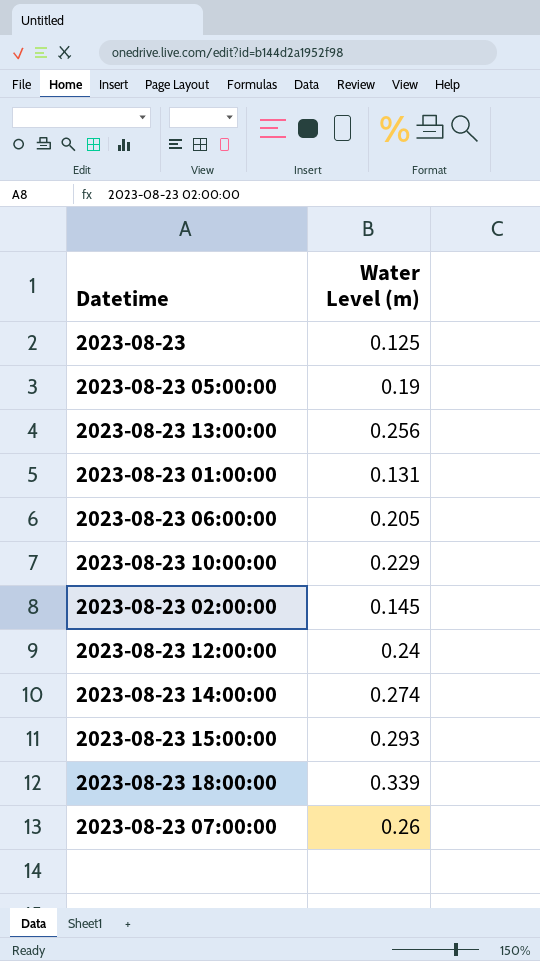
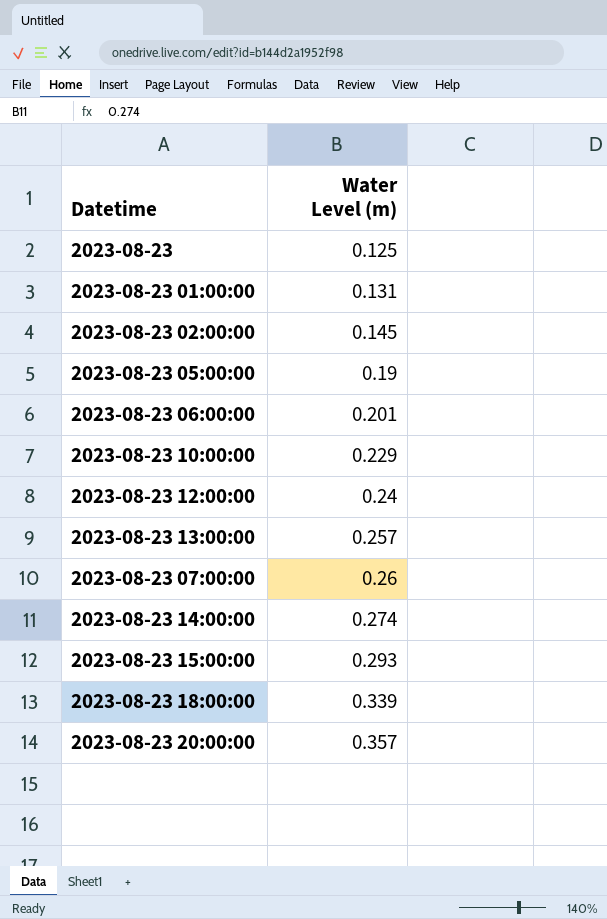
row order: none -> Water Level (m) ascending
2023-08-23 06:00:00 | Water Level (m): 0.205 -> 0.201
2023-08-23 13:00:00 | Water Level (m): 0.256 -> 0.257
row 2023-08-23 20:00:00: none -> 0.357

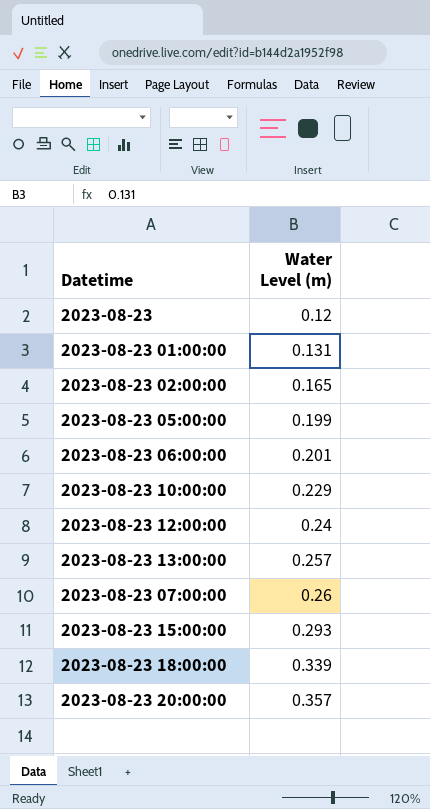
row 2023-08-23 14:00:00: 0.274 -> none
2023-08-23 | Water Level (m): 0.125 -> 0.12
2023-08-23 02:00:00 | Water Level (m): 0.145 -> 0.165
2023-08-23 05:00:00 | Water Level (m): 0.19 -> 0.199

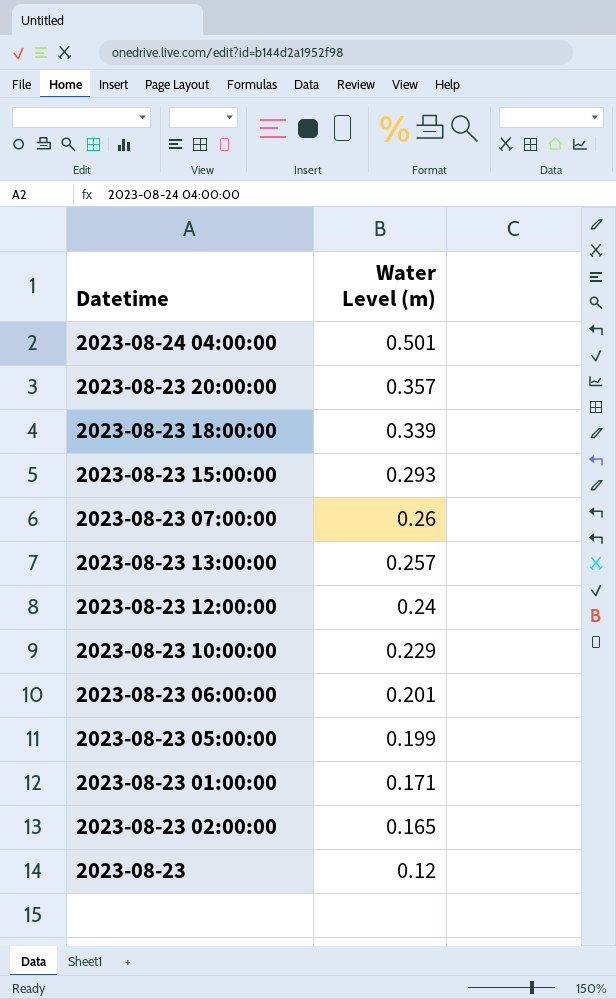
row order: Water Level (m) ascending -> Water Level (m) descending
row 2023-08-24 04:00:00: none -> 0.501
2023-08-23 01:00:00 | Water Level (m): 0.131 -> 0.171

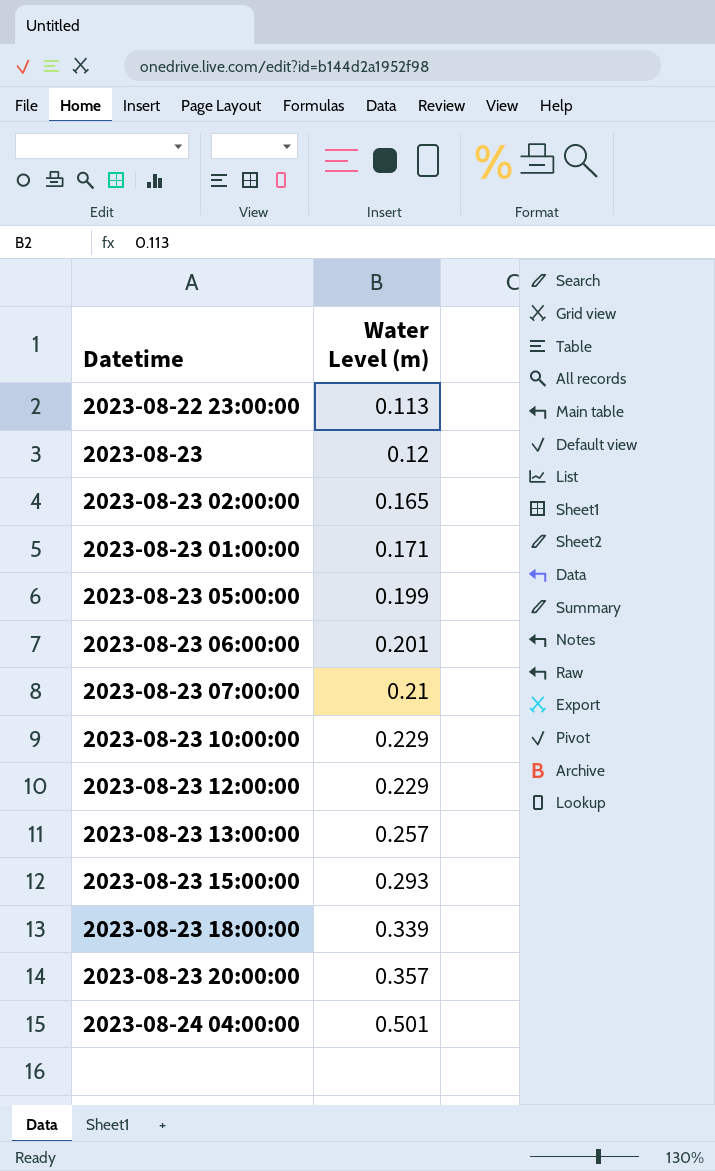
row order: Water Level (m) descending -> Water Level (m) ascending
row 2023-08-22 23:00:00: none -> 0.113
2023-08-23 07:00:00 | Water Level (m): 0.26 -> 0.21
2023-08-23 12:00:00 | Water Level (m): 0.24 -> 0.229

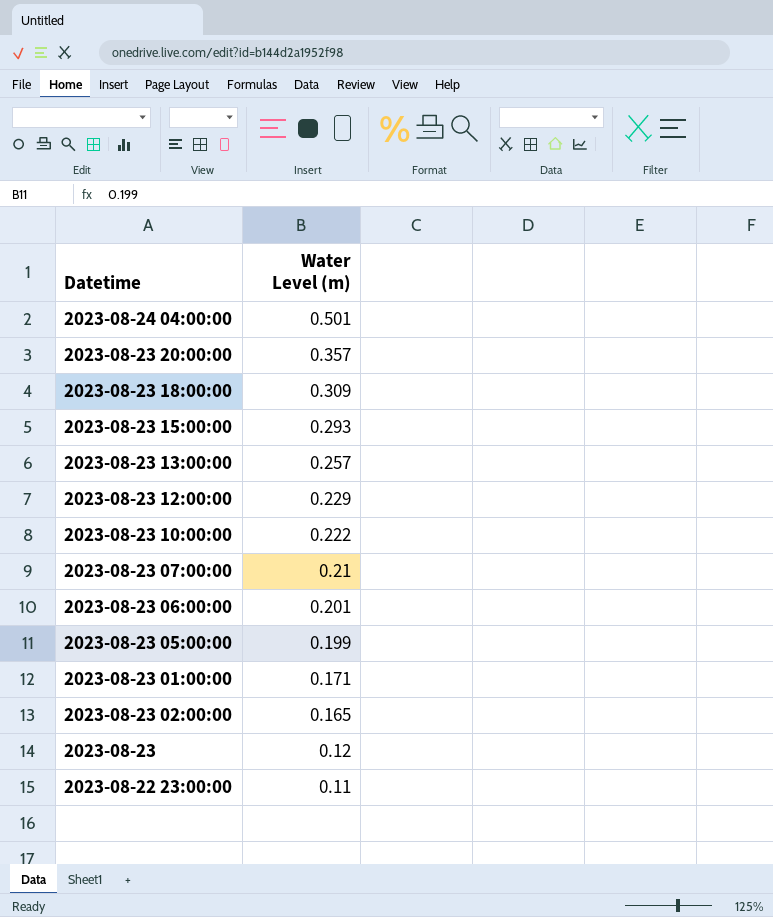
row order: Water Level (m) ascending -> Water Level (m) descending
2023-08-23 18:00:00 | Water Level (m): 0.339 -> 0.309
2023-08-23 10:00:00 | Water Level (m): 0.229 -> 0.222
2023-08-22 23:00:00 | Water Level (m): 0.113 -> 0.11

